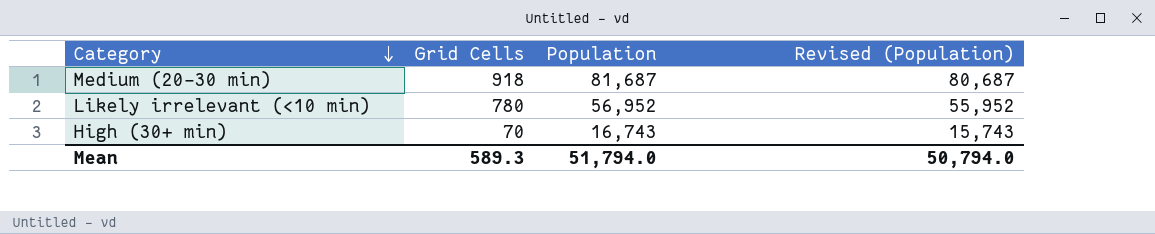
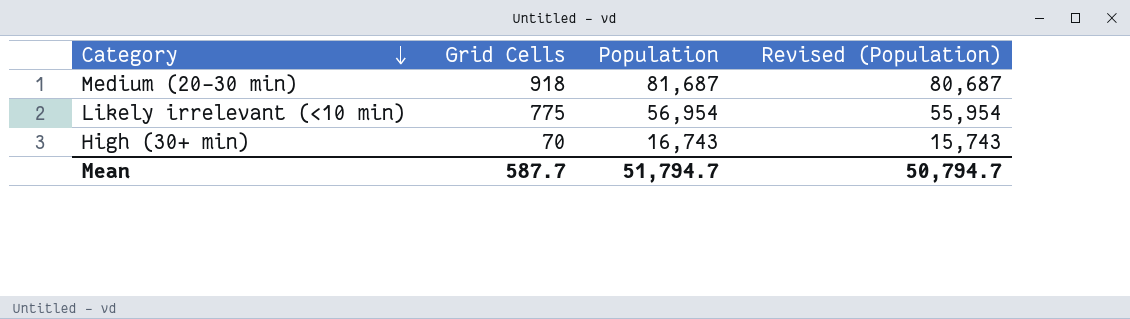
Likely irrelevant (<10 min) | Grid Cells: 780 -> 775
Likely irrelevant (<10 min) | Population: 56,952 -> 56,954
Likely irrelevant (<10 min) | Revised (Population): 55,952 -> 55,954
Mean | Grid Cells: 589.3 -> 587.7
Mean | Population: 51,794.0 -> 51,794.7
Mean | Revised (Population): 50,794.0 -> 50,794.7

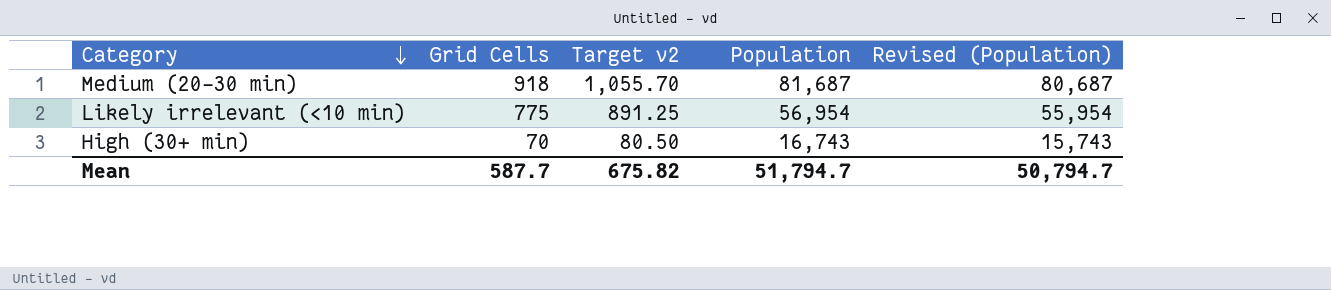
column Target v2 | formula: none -> [Grid Cells] * 1.15

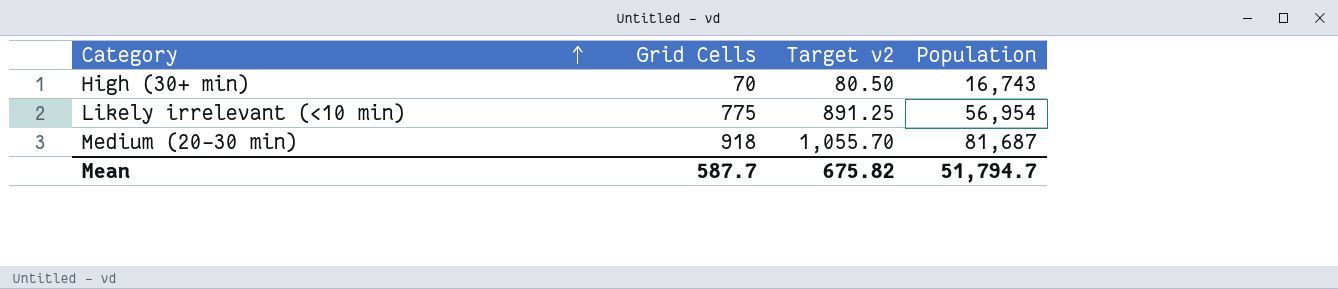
row order: Category descending -> Category ascending
column Revised (Population) | formula: [Population] - 1000 -> none

